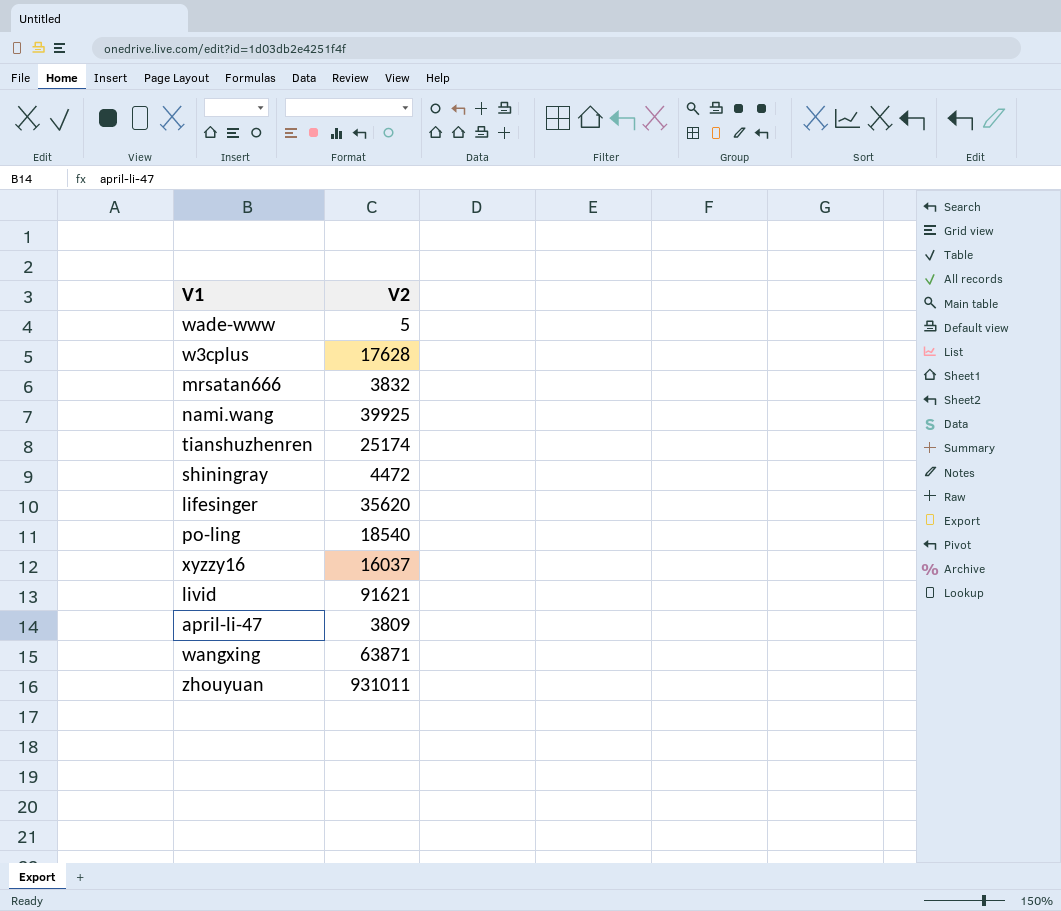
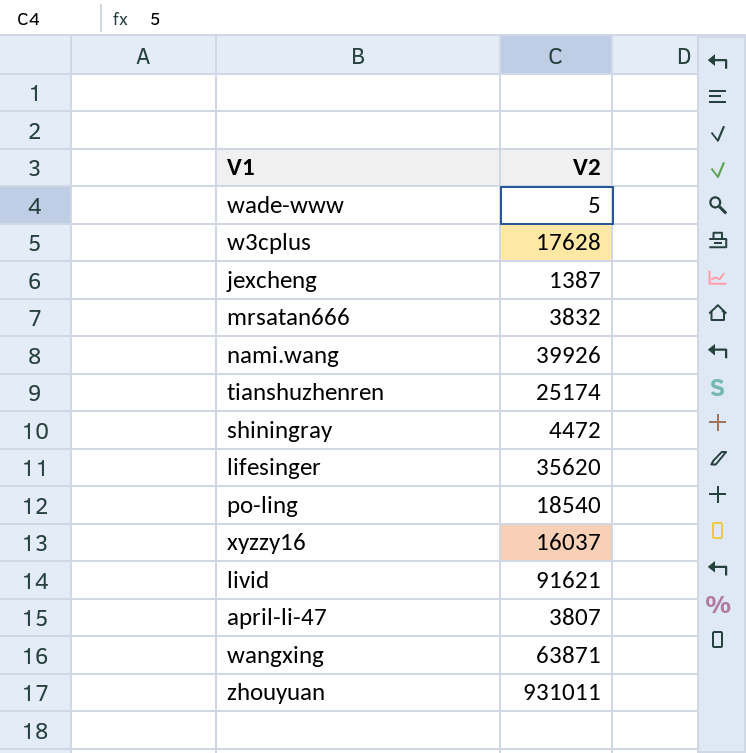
row jexcheng: none -> 1387
nami.wang | V2: 39925 -> 39926
april-li-47 | V2: 3809 -> 3807

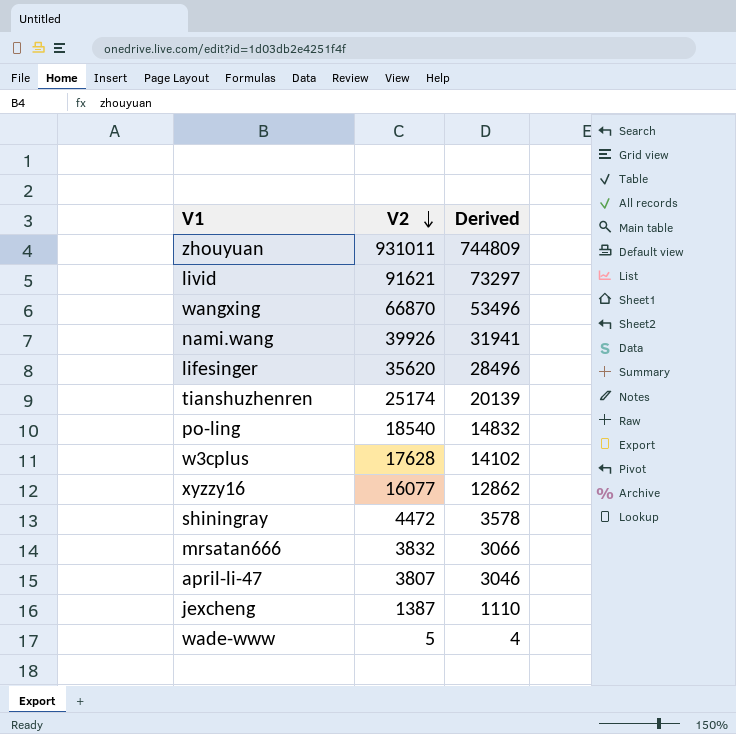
row order: none -> V2 descending
column Derived | formula: none -> [V2] * 0.8
wangxing | V2: 63871 -> 66870
xyzzy16 | V2: 16037 -> 16077

